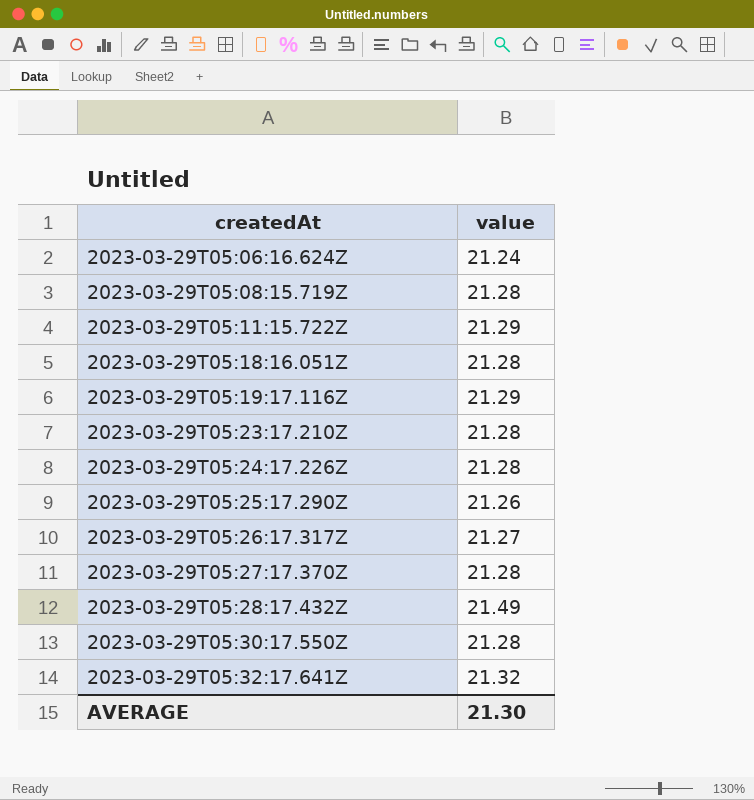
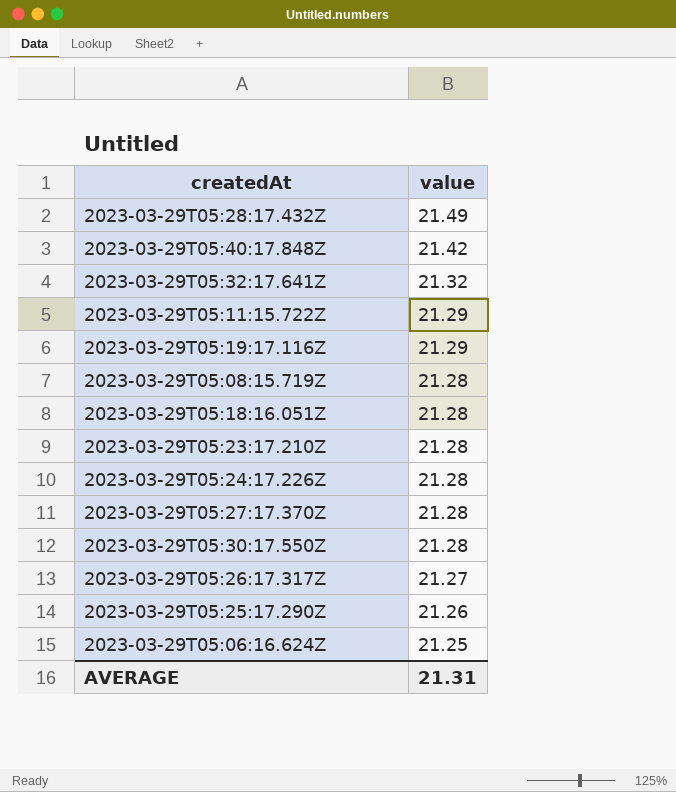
row order: createdAt ascending -> value descending
row 2023-03-29T05:40:17.848Z: none -> 21.42
2023-03-29T05:06:16.624Z | value: 21.24 -> 21.25
AVERAGE | value: 21.30 -> 21.31

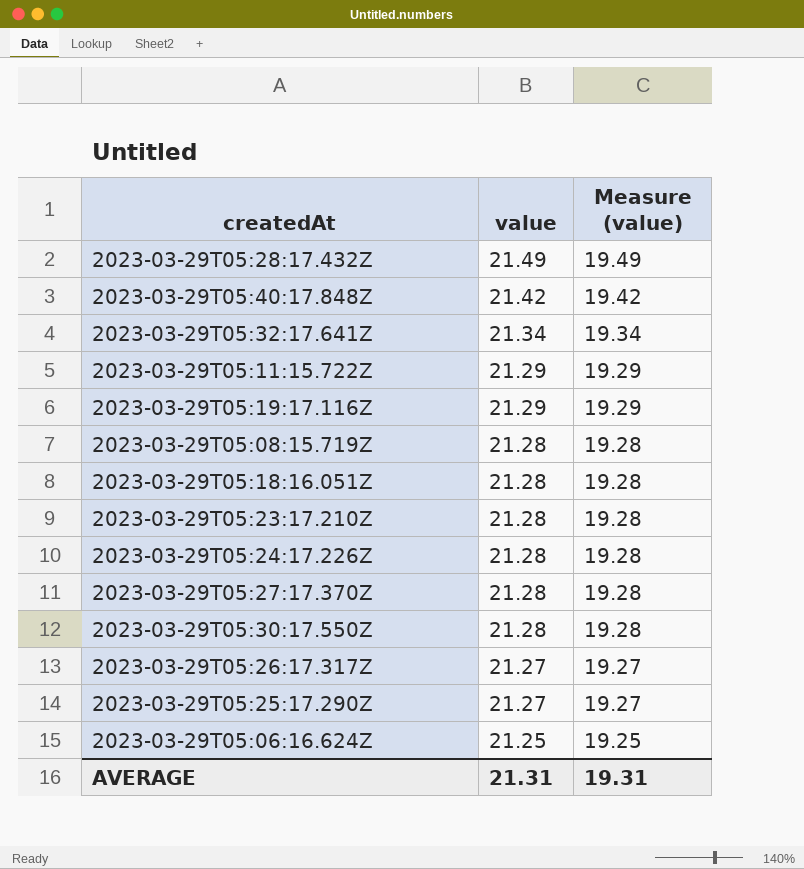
column Measure (value) | formula: none -> [value] - 2
2023-03-29T05:32:17.641Z | value: 21.32 -> 21.34
2023-03-29T05:25:17.290Z | value: 21.26 -> 21.27

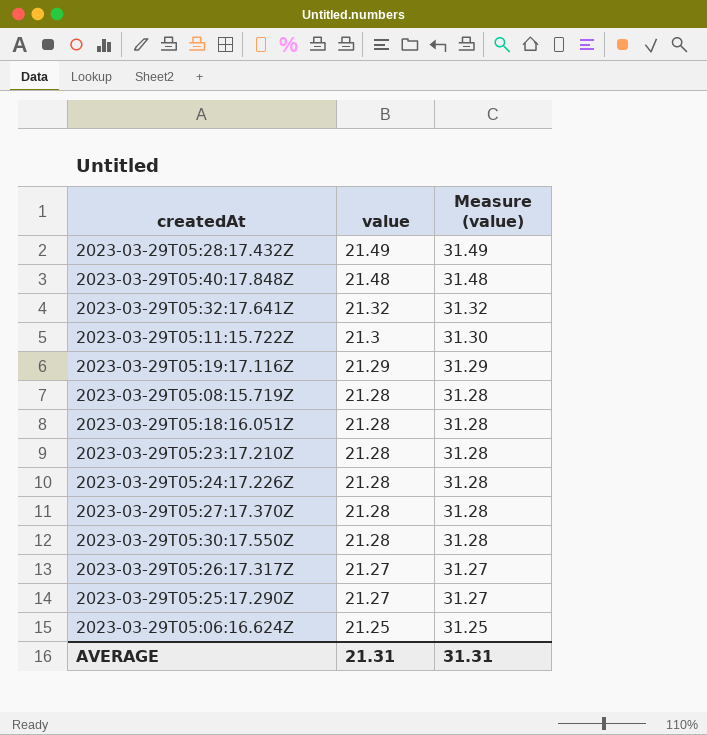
column Measure (value) | formula: [value] - 2 -> [value] + 10
2023-03-29T05:40:17.848Z | value: 21.42 -> 21.48
2023-03-29T05:32:17.641Z | value: 21.34 -> 21.32
2023-03-29T05:11:15.722Z | value: 21.29 -> 21.3
AVERAGE | Measure (value): 19.31 -> 31.31

